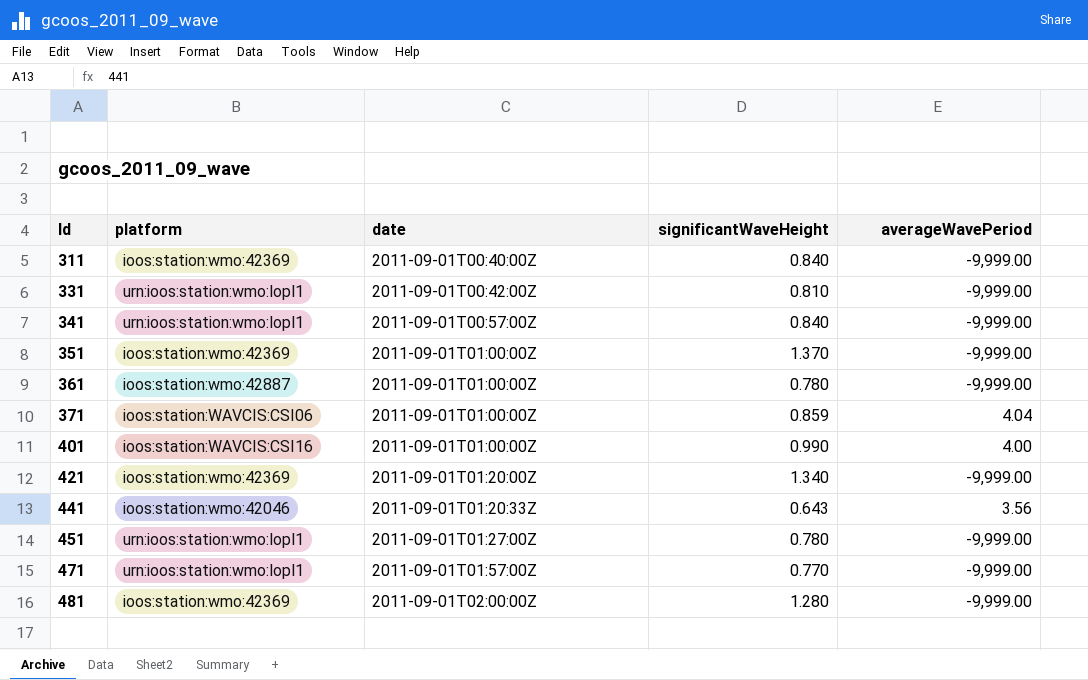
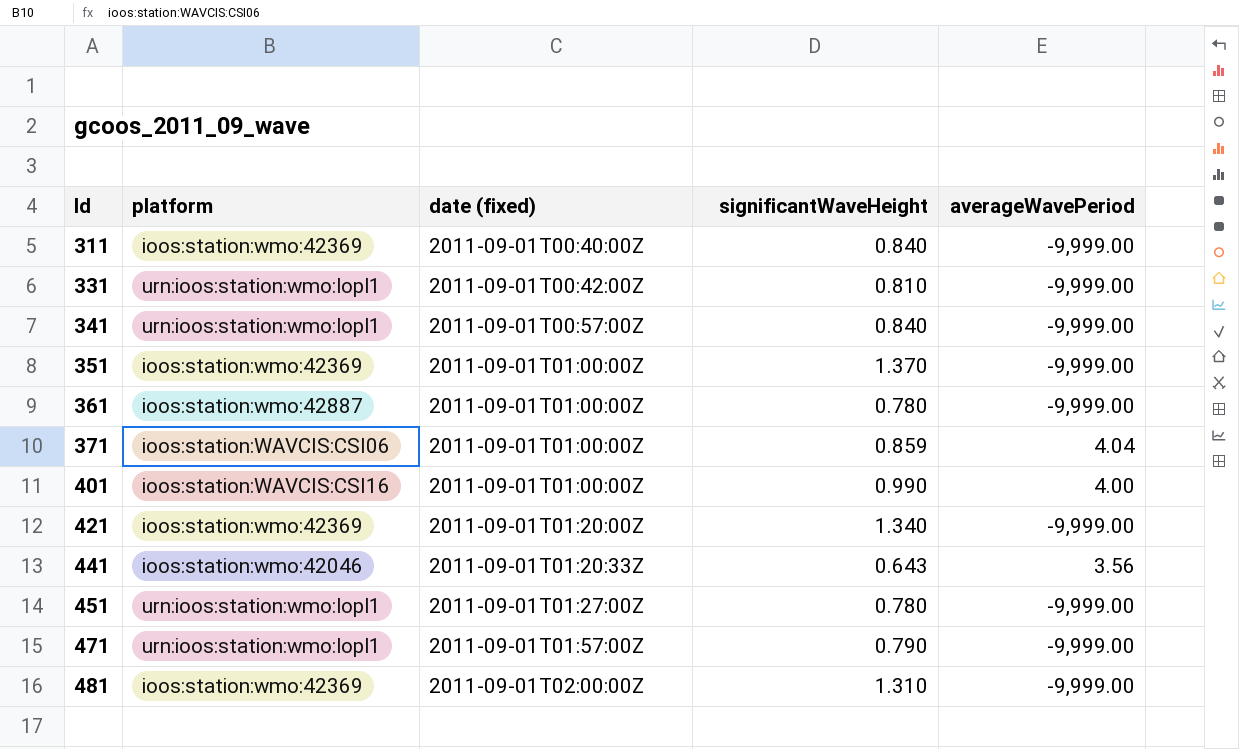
column name: date -> date (fixed)
471 | significantWaveHeight: 0.770 -> 0.790
481 | significantWaveHeight: 1.280 -> 1.310

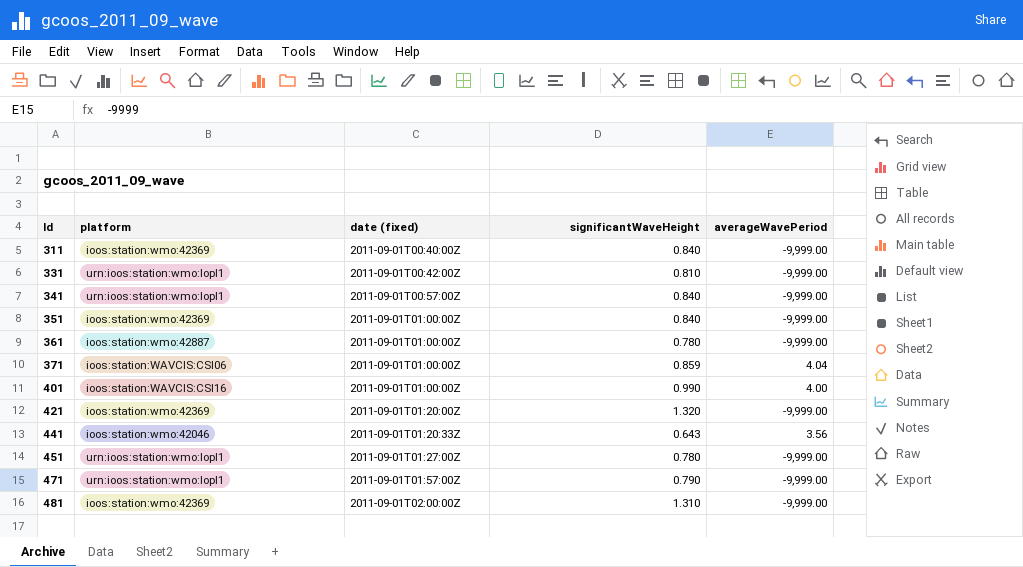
351 | significantWaveHeight: 1.370 -> 0.840
421 | significantWaveHeight: 1.340 -> 1.320

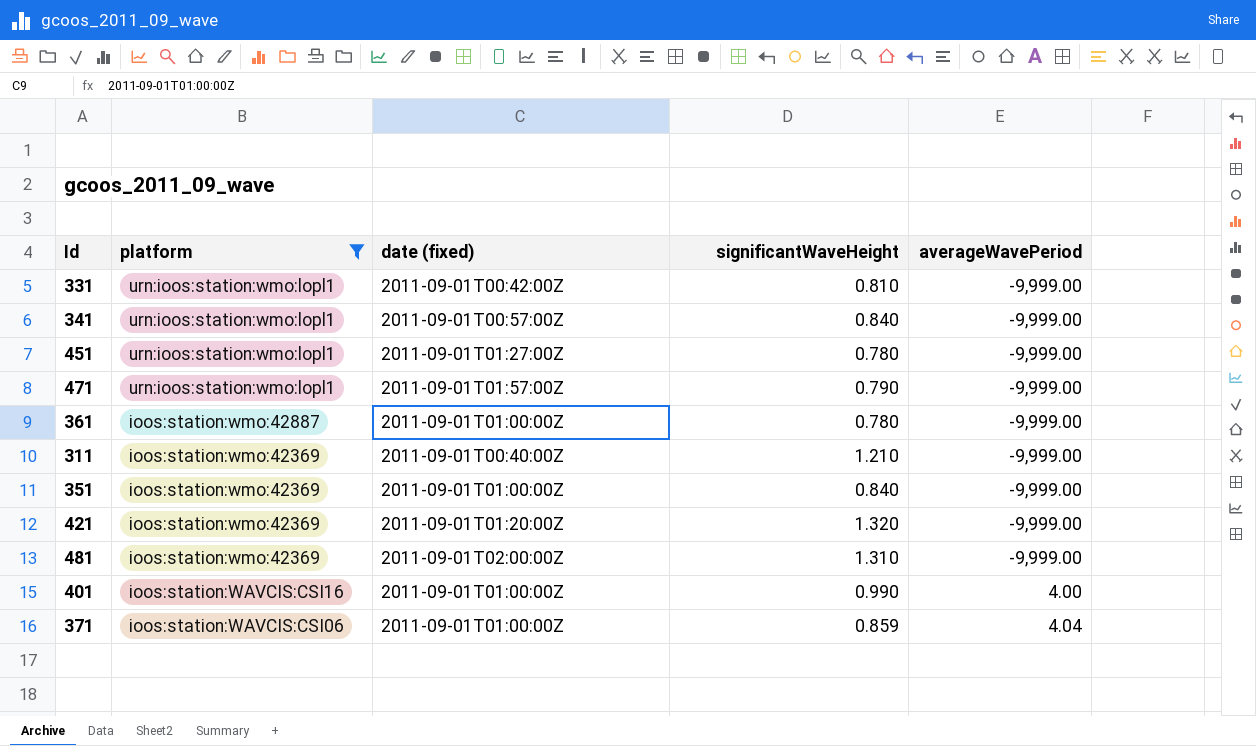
filter: none -> platform != ioos:station:wmo:42046
row order: Id ascending -> platform descending
311 | significantWaveHeight: 0.840 -> 1.210

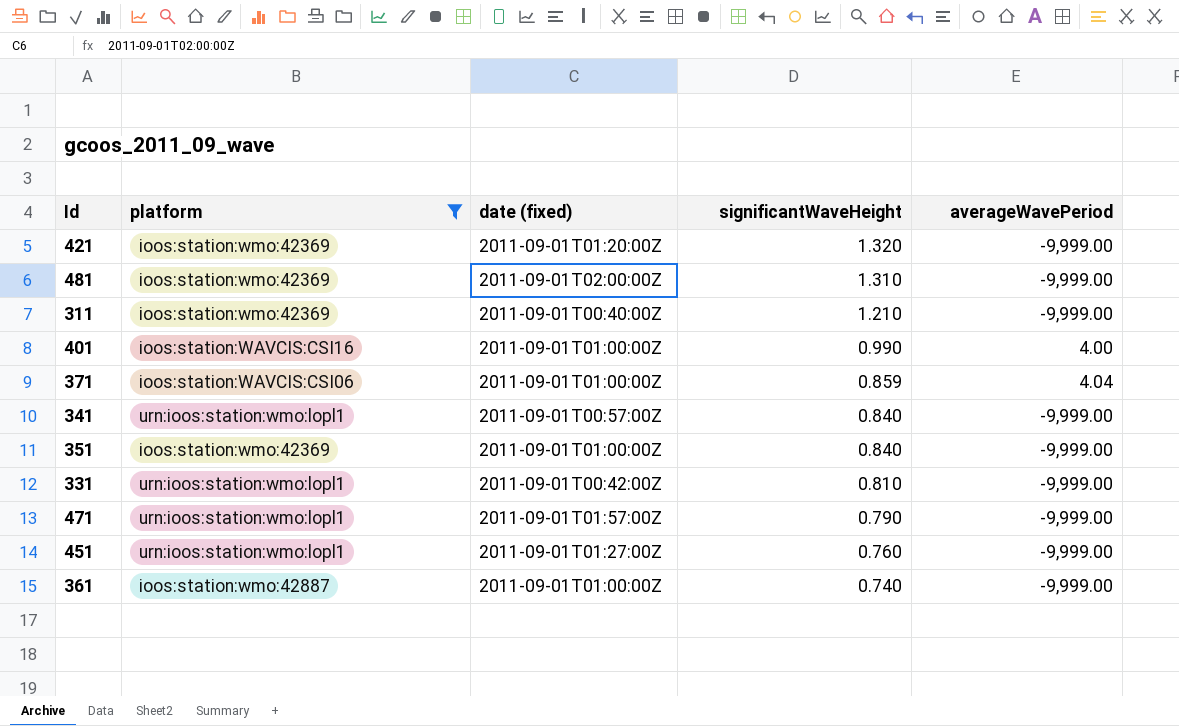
row order: platform descending -> significantWaveHeight descending
451 | significantWaveHeight: 0.780 -> 0.760
361 | significantWaveHeight: 0.780 -> 0.740

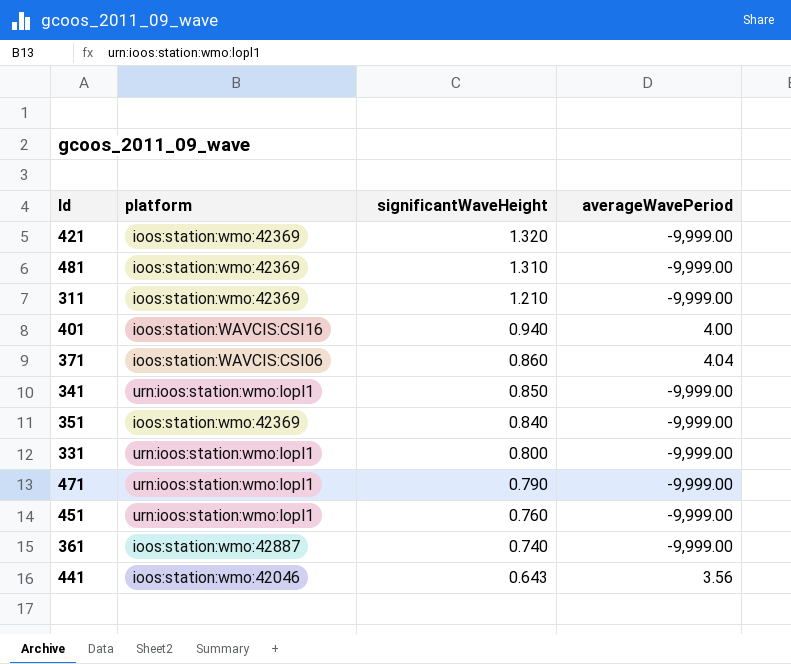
filter: platform != ioos:station:wmo:42046 -> none
column date (fixed) | position: 3 -> none
401 | significantWaveHeight: 0.990 -> 0.940
371 | significantWaveHeight: 0.859 -> 0.860
341 | significantWaveHeight: 0.840 -> 0.850
331 | significantWaveHeight: 0.810 -> 0.800

